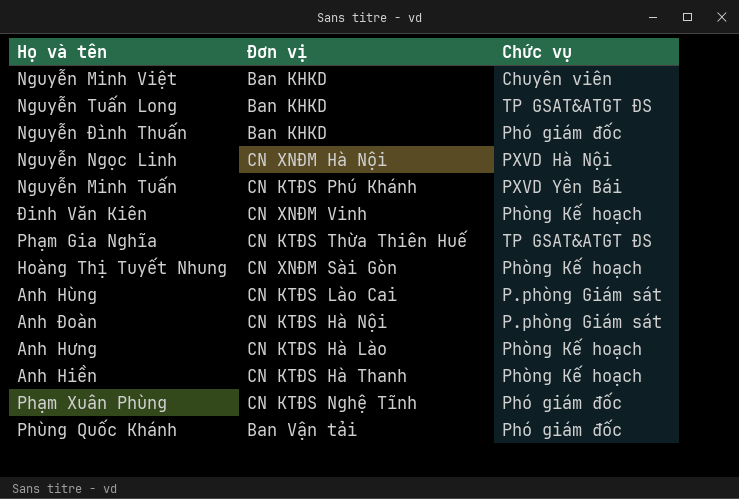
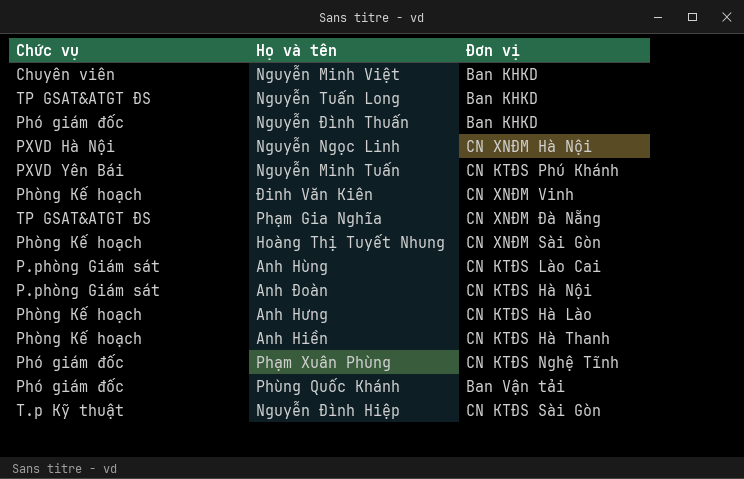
column Chức vụ | position: 3 -> 1
Phạm Gia Nghĩa | Đơn vị: CN KTĐS Thừa Thiên Huế -> CN XNĐM Đà Nẵng
row Nguyễn Đình Hiệp: none -> T.p Kỹ thuật | CN KTĐS Sài Gòn

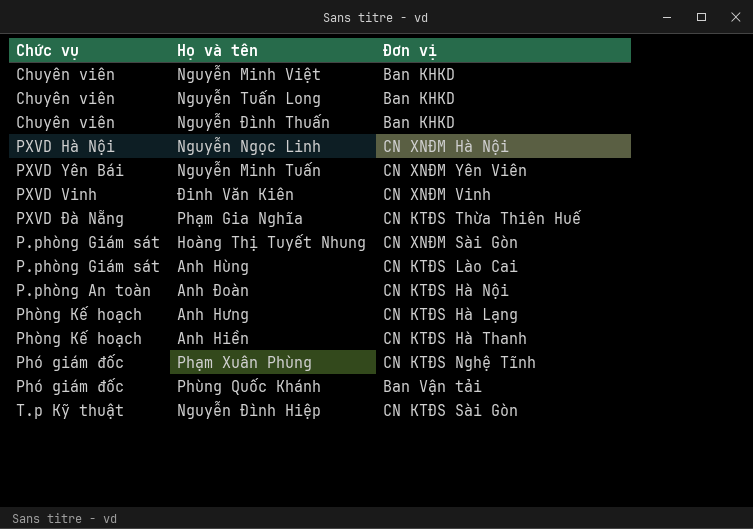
Nguyễn Tuấn Long | Chức vụ: TP GSAT&ATGT ĐS -> Chuyên viên
Nguyễn Đình Thuấn | Chức vụ: Phó giám đốc -> Chuyên viên
Nguyễn Minh Tuấn | Đơn vị: CN KTĐS Phú Khánh -> CN XNĐM Yên Viên
Đinh Văn Kiên | Chức vụ: Phòng Kế hoạch -> PXVD Vinh
Phạm Gia Nghĩa | Chức vụ: TP GSAT&ATGT ĐS -> PXVD Đà Nẵng
Phạm Gia Nghĩa | Đơn vị: CN XNĐM Đà Nẵng -> CN KTĐS Thừa Thiên Huế
Hoàng Thị Tuyết Nhung | Chức vụ: Phòng Kế hoạch -> P.phòng Giám sát
Anh Đoàn | Chức vụ: P.phòng Giám sát -> P.phòng An toàn
Anh Hưng | Đơn vị: CN KTĐS Hà Lào -> CN KTĐS Hà Lạng

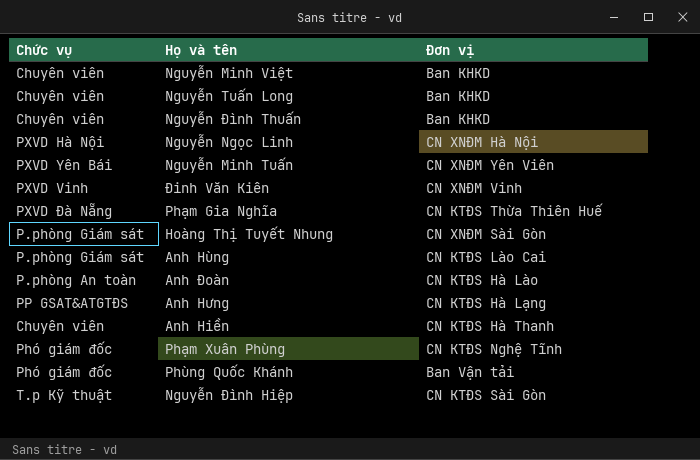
Anh Đoàn | Đơn vị: CN KTĐS Hà Nội -> CN KTĐS Hà Lào
Anh Hưng | Chức vụ: Phòng Kế hoạch -> PP GSAT&ATGTĐS
Anh Hiền | Chức vụ: Phòng Kế hoạch -> Chuyên viên

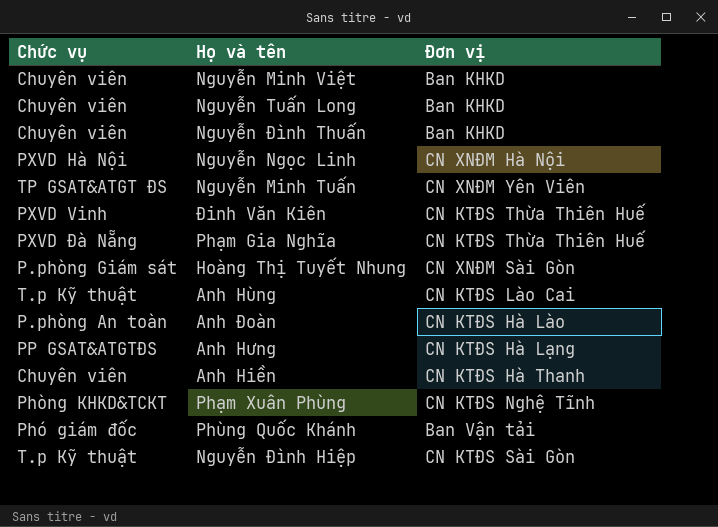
Nguyễn Minh Tuấn | Chức vụ: PXVD Yên Bái -> TP GSAT&ATGT ĐS
Đinh Văn Kiên | Đơn vị: CN XNĐM Vinh -> CN KTĐS Thừa Thiên Huế
Anh Hùng | Chức vụ: P.phòng Giám sát -> T.p Kỹ thuật
Phạm Xuân Phùng | Chức vụ: Phó giám đốc -> Phòng KHKD&TCKT

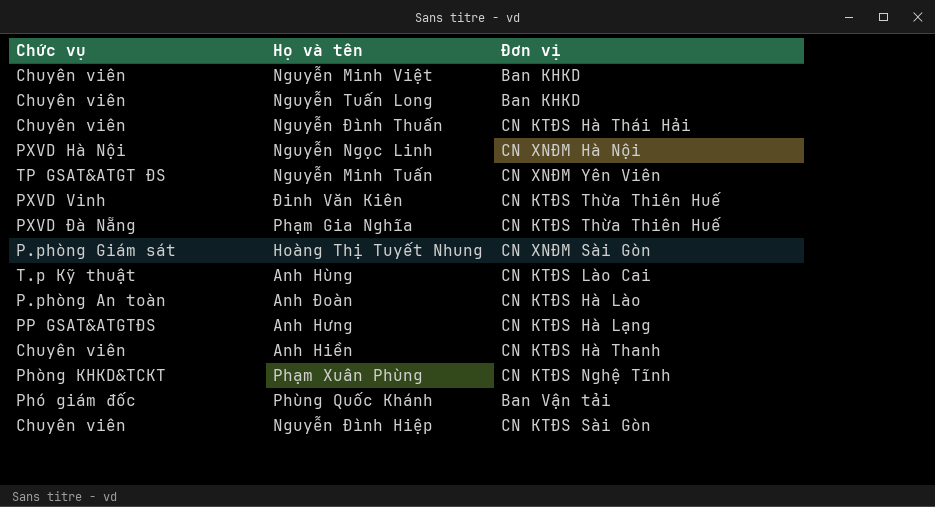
Nguyễn Đình Thuấn | Đơn vị: Ban KHKD -> CN KTĐS Hà Thái Hải
Nguyễn Đình Hiệp | Chức vụ: T.p Kỹ thuật -> Chuyên viên

